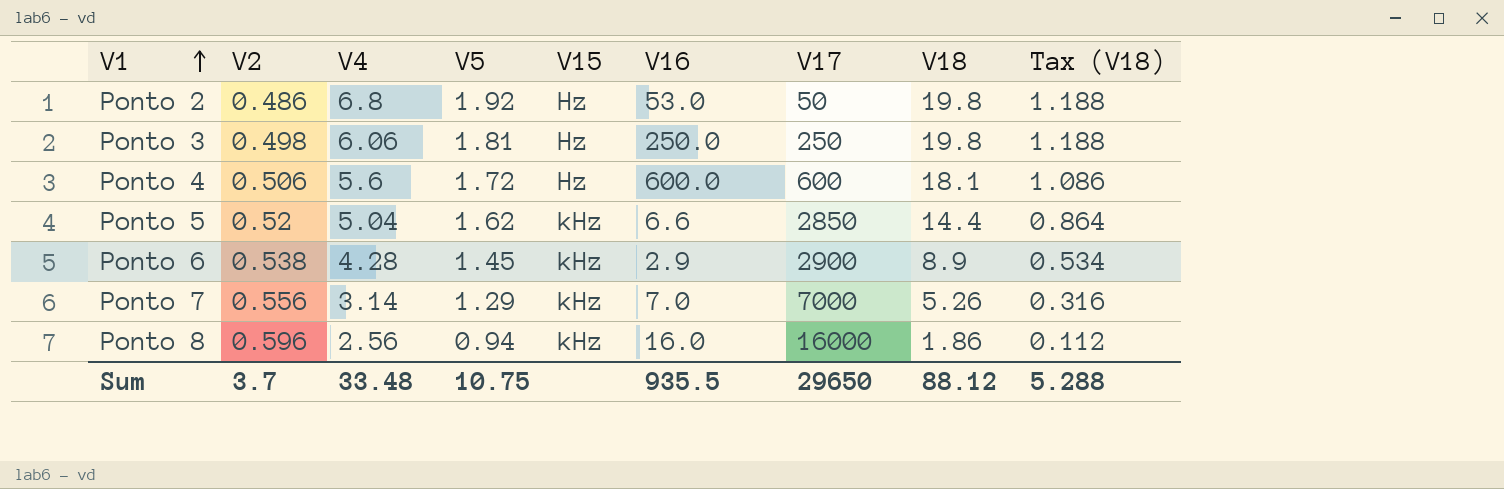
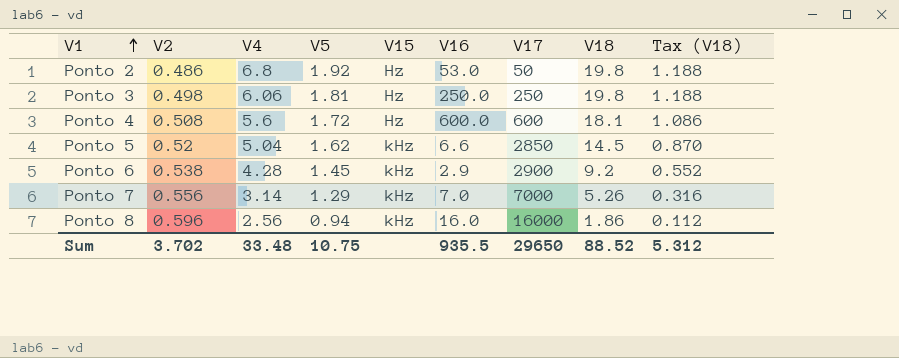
Ponto 4 | V2: 0.506 -> 0.508
Ponto 5 | V18: 14.4 -> 14.5
Ponto 5 | Tax (V18): 0.864 -> 0.870
Ponto 6 | V18: 8.9 -> 9.2
Ponto 6 | Tax (V18): 0.534 -> 0.552
Sum | V2: 3.7 -> 3.702
Sum | V18: 88.12 -> 88.52
Sum | Tax (V18): 5.288 -> 5.312

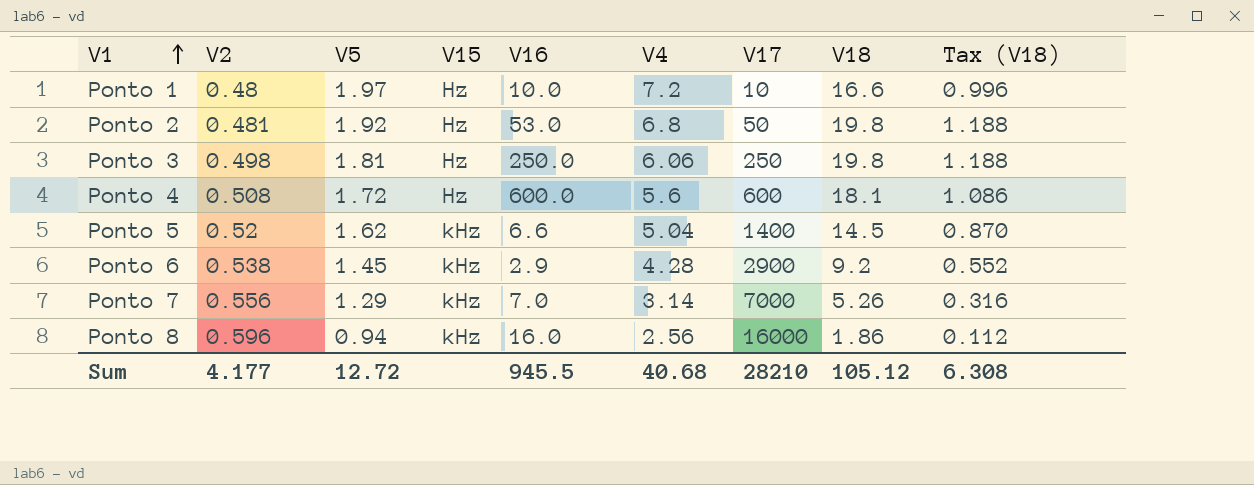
column V4 | position: 3 -> 6
row Ponto 1: none -> 0.48 | 1.97 | Hz | 10.0 | 7.2 | 10 | 16.6 | 0.996
Ponto 2 | V2: 0.486 -> 0.481
Ponto 5 | V17: 2850 -> 1400
Sum | V2: 3.702 -> 4.177
Sum | V5: 10.75 -> 12.72
Sum | V16: 935.5 -> 945.5
Sum | V4: 33.48 -> 40.68
Sum | V17: 29650 -> 28210
Sum | V18: 88.52 -> 105.12
Sum | Tax (V18): 5.312 -> 6.308

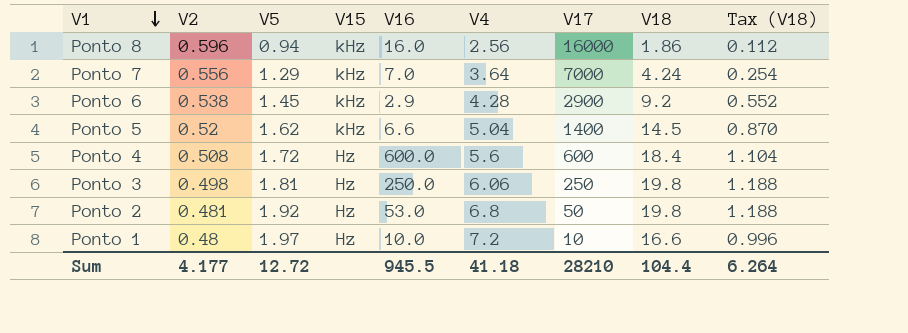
row order: V1 ascending -> V1 descending
Ponto 7 | V4: 3.14 -> 3.64
Ponto 7 | V18: 5.26 -> 4.24
Ponto 7 | Tax (V18): 0.316 -> 0.254
Ponto 4 | V18: 18.1 -> 18.4
Ponto 4 | Tax (V18): 1.086 -> 1.104
Sum | V4: 40.68 -> 41.18
Sum | V18: 105.12 -> 104.4
Sum | Tax (V18): 6.308 -> 6.264

